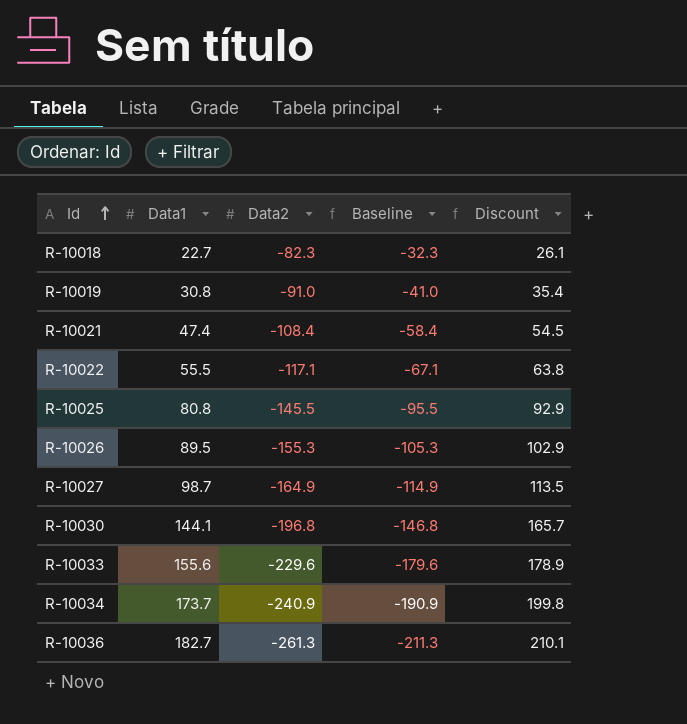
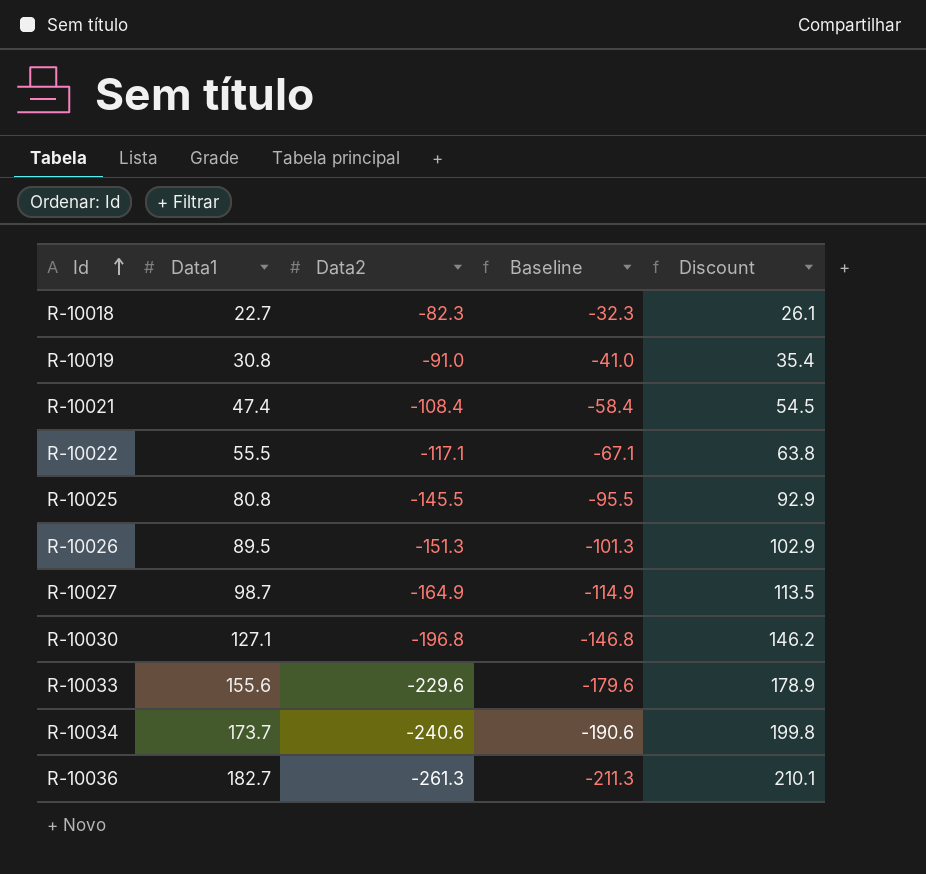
R-10026 | Data2: -155.3 -> -151.3
R-10026 | Baseline: -105.3 -> -101.3
R-10030 | Data1: 144.1 -> 127.1
R-10030 | Discount: 165.7 -> 146.2
R-10034 | Data2: -240.9 -> -240.6
R-10034 | Baseline: -190.9 -> -190.6

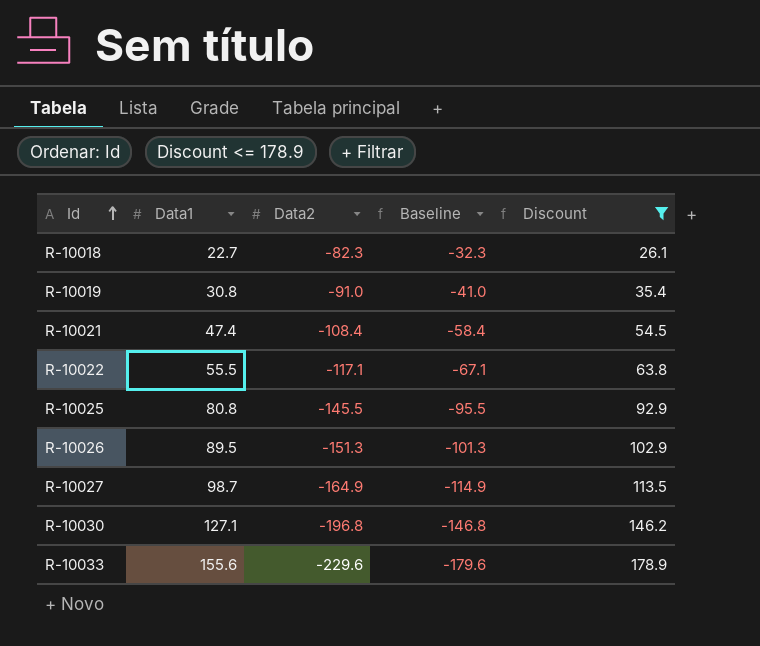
filter: none -> Discount <= 178.9

